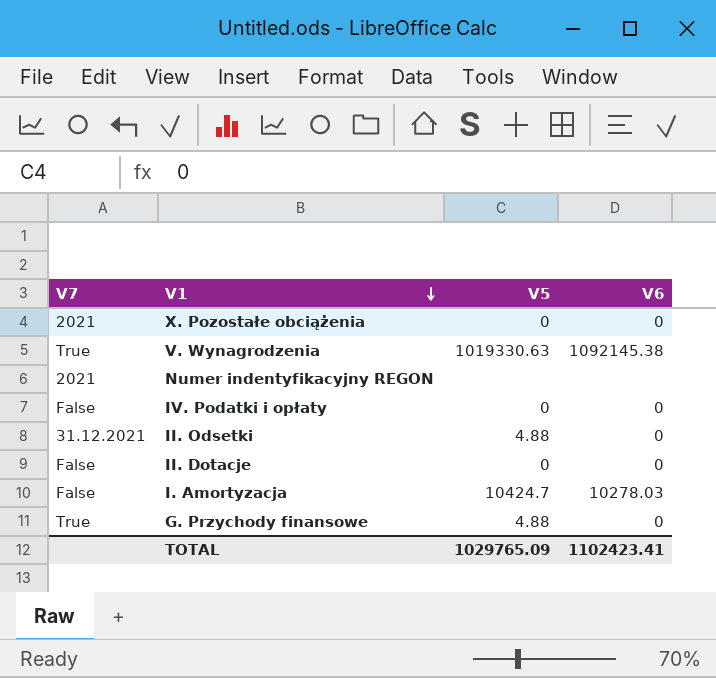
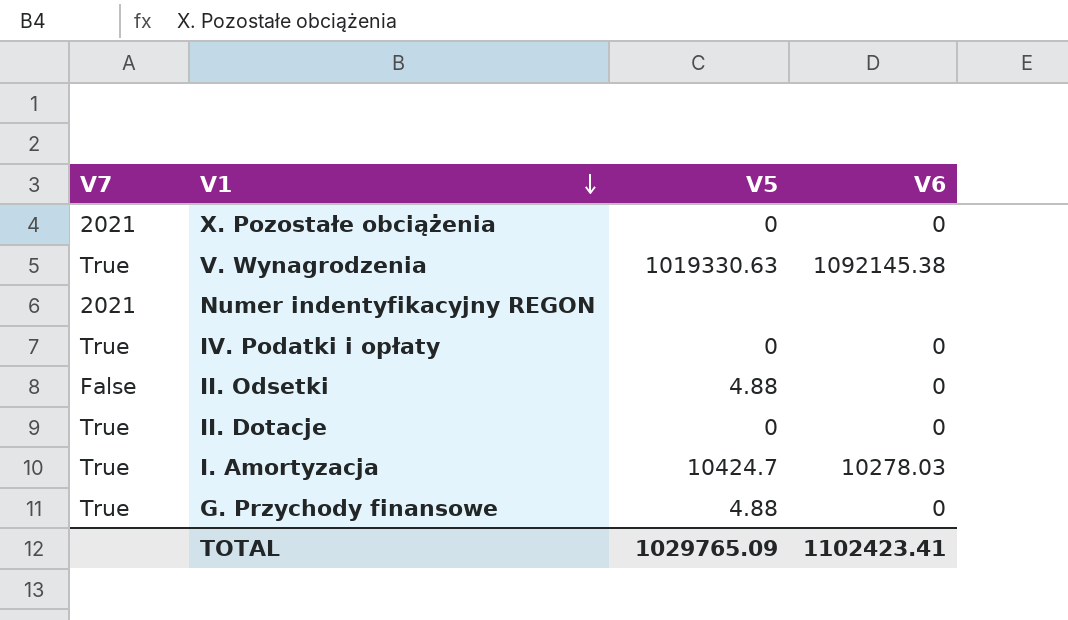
IV. Podatki i opłaty | V7: False -> True
II. Odsetki | V7: 31.12.2021 -> False
II. Dotacje | V7: False -> True
I. Amortyzacja | V7: False -> True

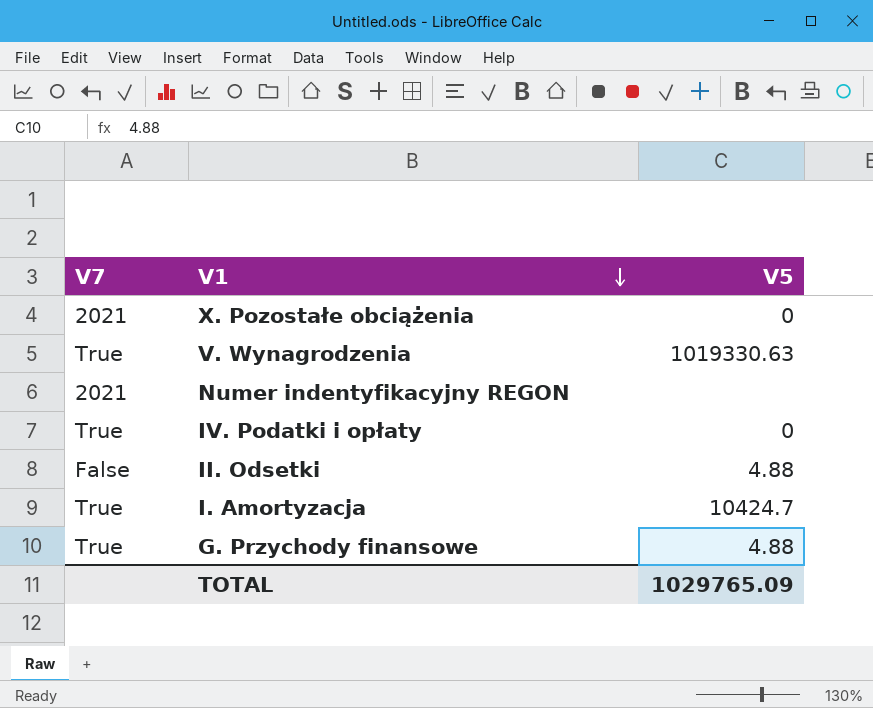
column V6 | position: 4 -> none
row II. Dotacje: True | 0 | 0 -> none

